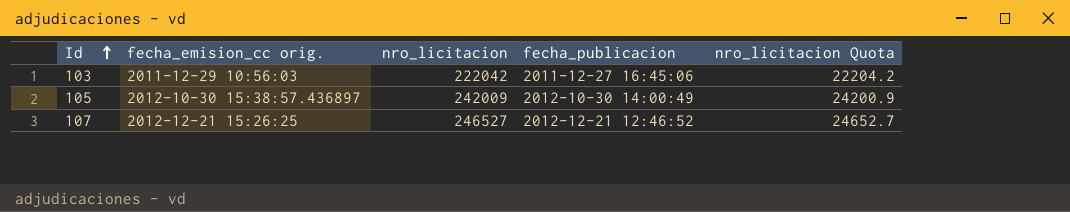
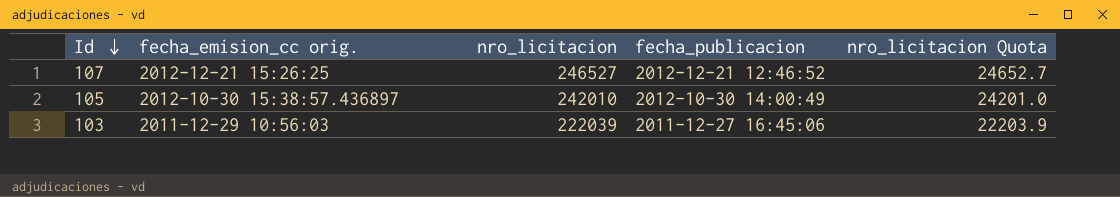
row order: Id ascending -> Id descending
105 | nro_licitacion: 242009 -> 242010
105 | nro_licitacion Quota: 24200.9 -> 24201.0
103 | nro_licitacion: 222042 -> 222039
103 | nro_licitacion Quota: 22204.2 -> 22203.9

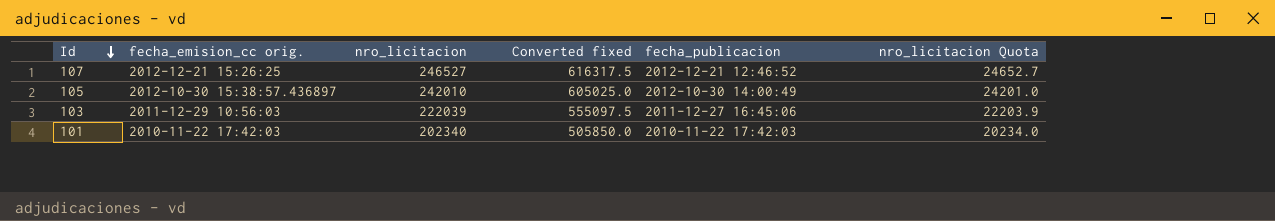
column Converted fixed | formula: none -> [nro_licitacion] * 2.5
row 101: none -> 2010-11-22 17:42:03 | 202340 | 505850.0 | 2010-11-22 17:42:03 | 20234.0

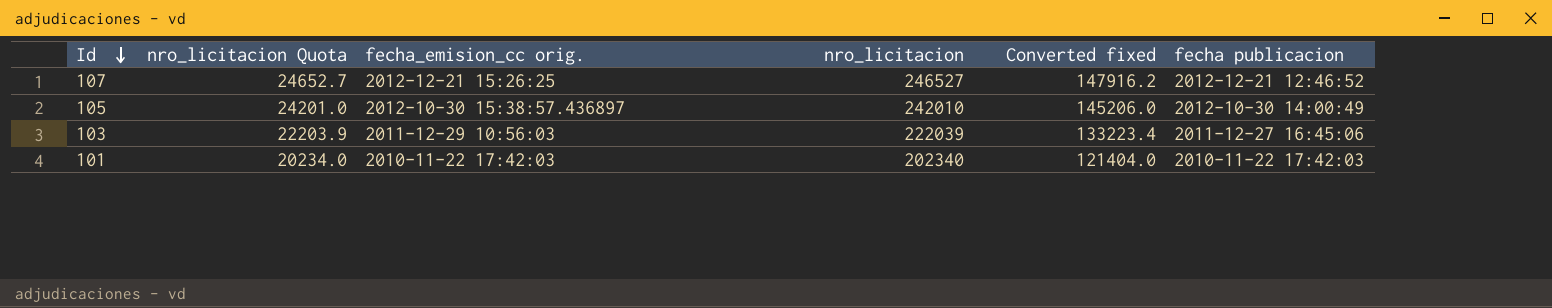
column nro_licitacion Quota | position: 6 -> 2
column Converted fixed | formula: [nro_licitacion] * 2.5 -> [nro_licitacion] * 0.6
column name: fecha_publicacion -> fecha publicacion

